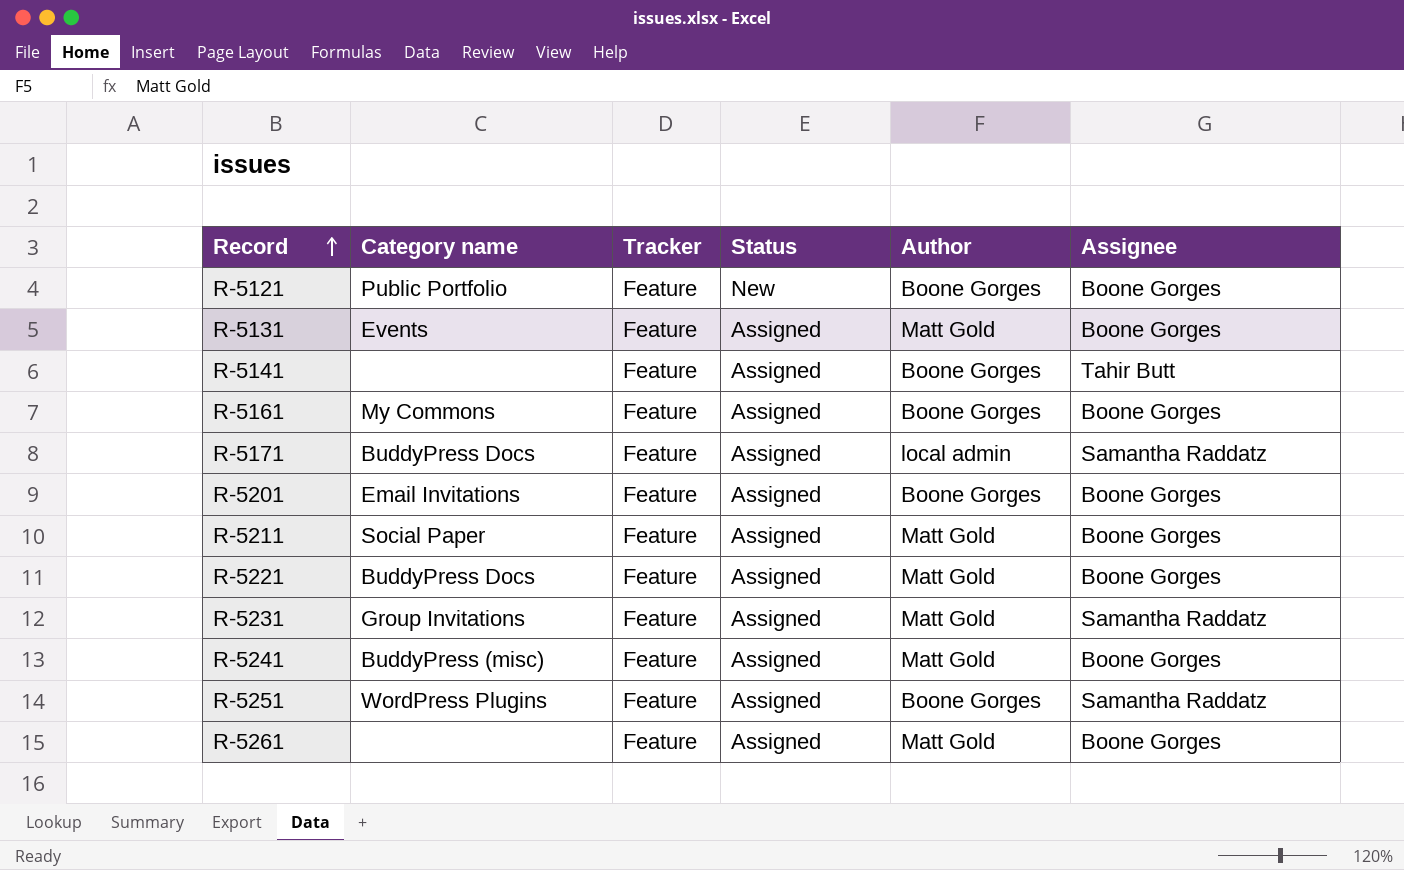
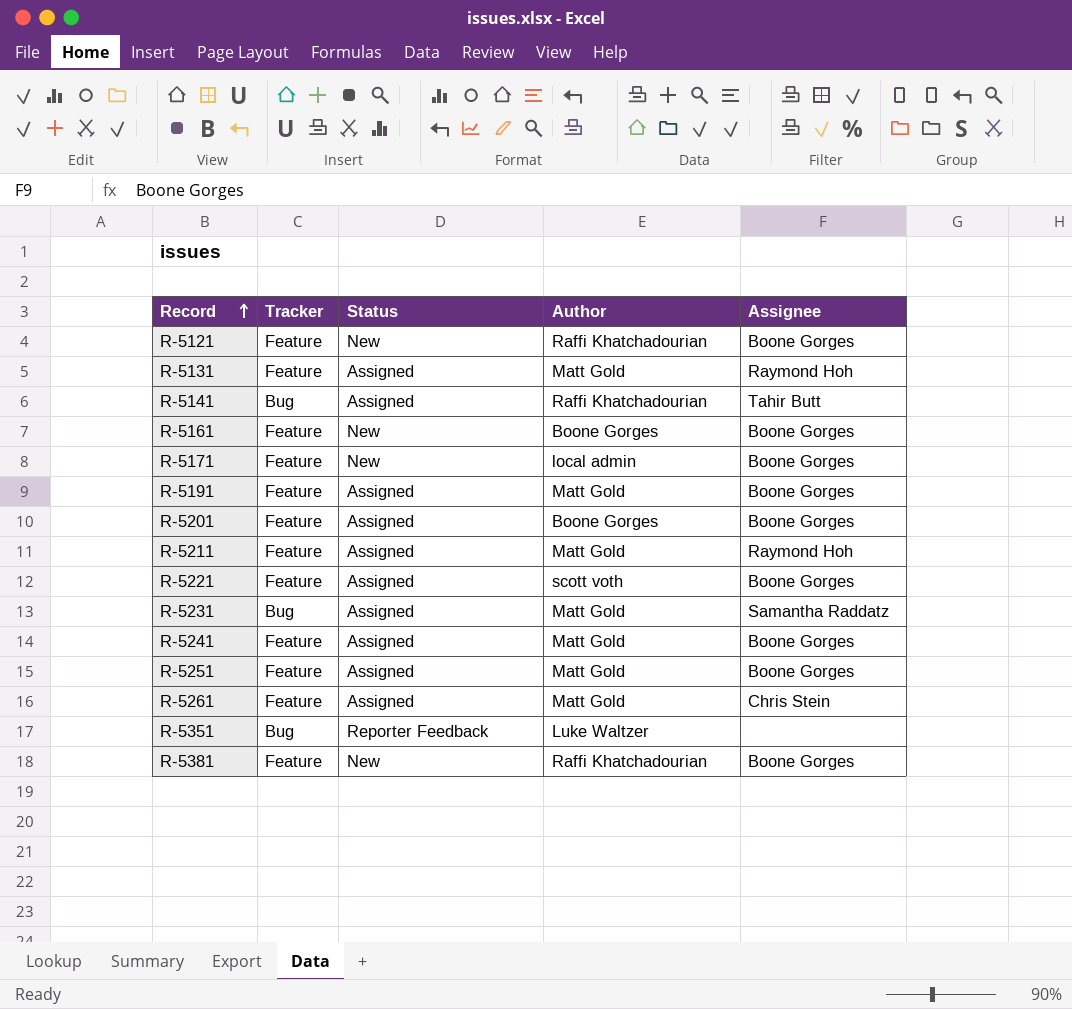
column Category name | position: 2 -> none
R-5121 | Author: Boone Gorges -> Raffi Khatchadourian
R-5131 | Assignee: Boone Gorges -> Raymond Hoh
R-5141 | Tracker: Feature -> Bug
R-5141 | Author: Boone Gorges -> Raffi Khatchadourian
R-5161 | Status: Assigned -> New
R-5171 | Status: Assigned -> New
R-5171 | Assignee: Samantha Raddatz -> Boone Gorges
row R-5191: none -> Feature | Assigned | Matt Gold | Boone Gorges
R-5211 | Assignee: Boone Gorges -> Raymond Hoh
R-5221 | Author: Matt Gold -> scott voth
R-5231 | Tracker: Feature -> Bug
R-5251 | Author: Boone Gorges -> Matt Gold
R-5251 | Assignee: Samantha Raddatz -> Boone Gorges
R-5261 | Assignee: Boone Gorges -> Chris Stein
row R-5351: none -> Bug | Reporter Feedback | Luke Waltzer | none
row R-5381: none -> Feature | New | Raffi Khatchadourian | Boone Gorges

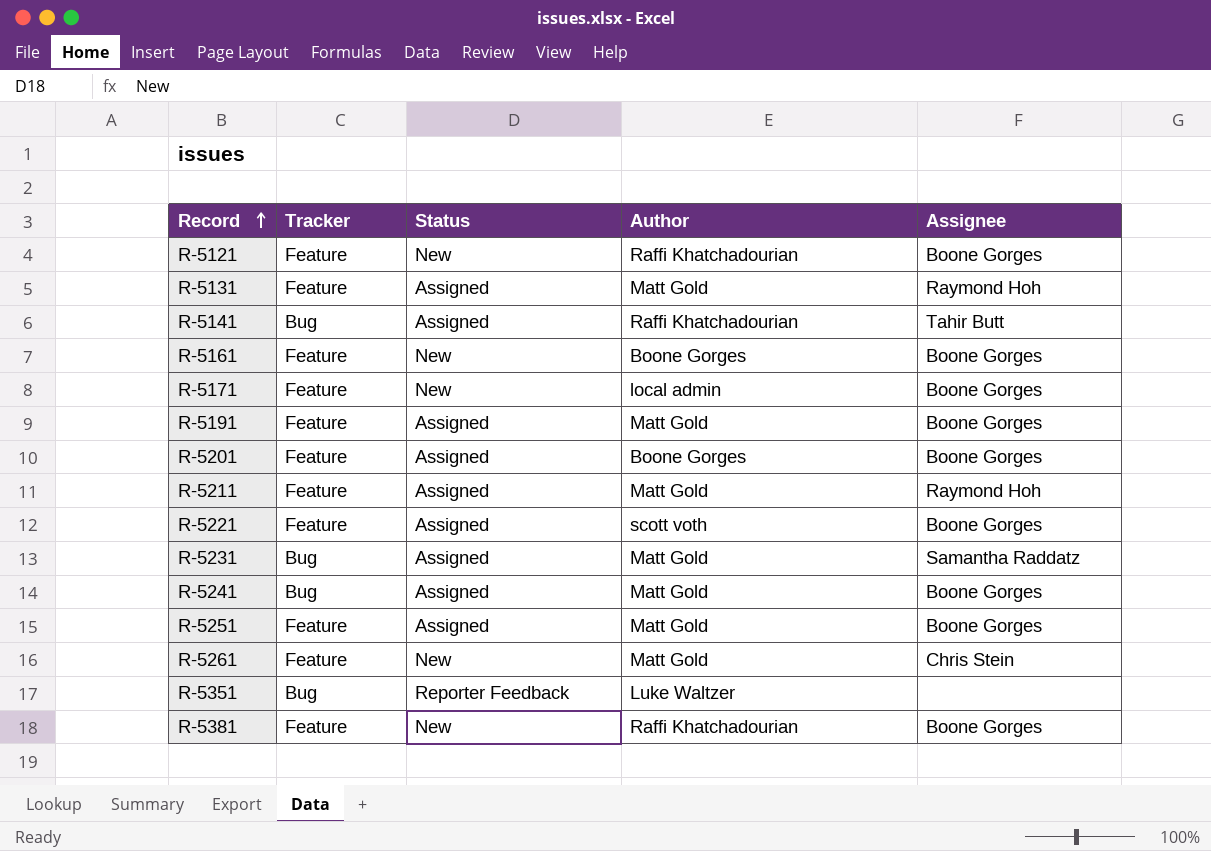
R-5241 | Tracker: Feature -> Bug
R-5261 | Status: Assigned -> New

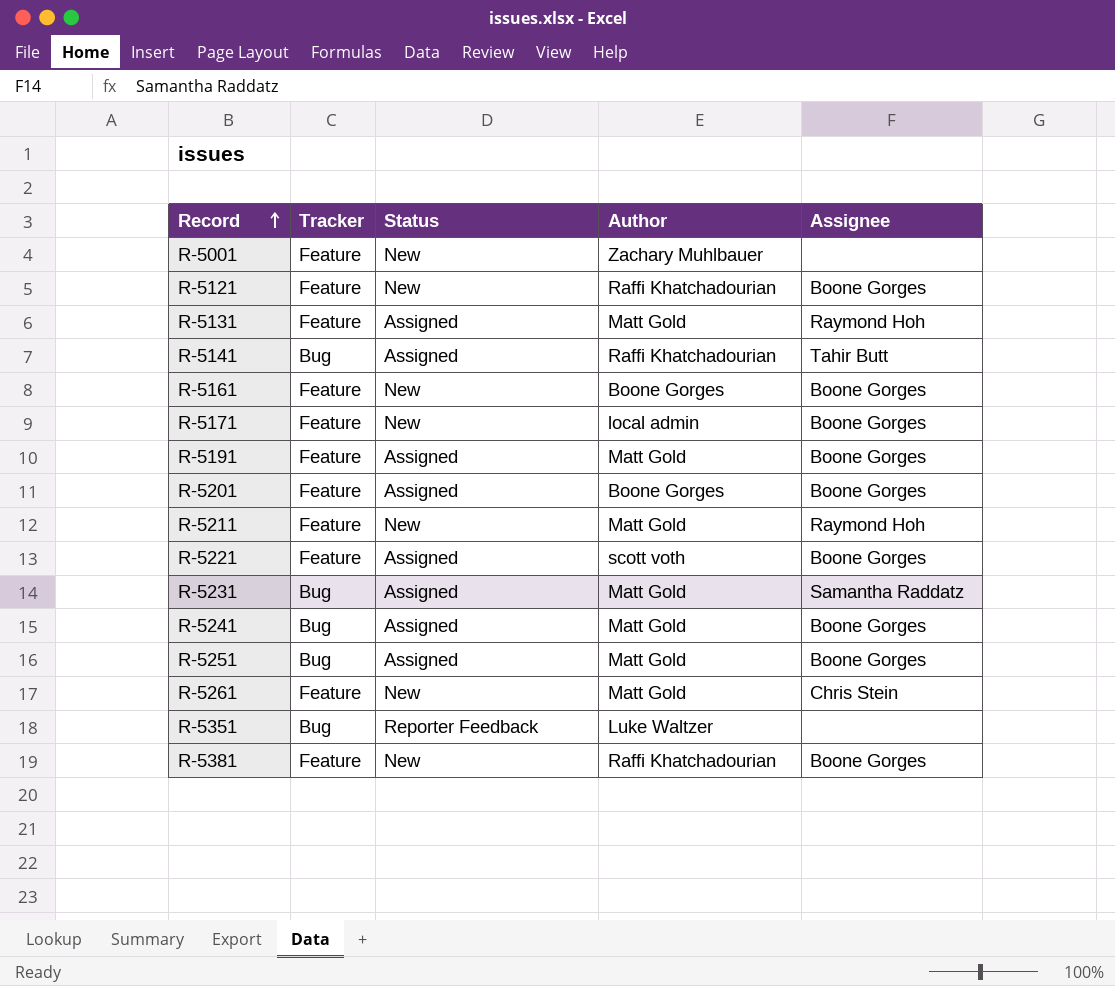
row R-5001: none -> Feature | New | Zachary Muhlbauer | none
R-5211 | Status: Assigned -> New
R-5251 | Tracker: Feature -> Bug

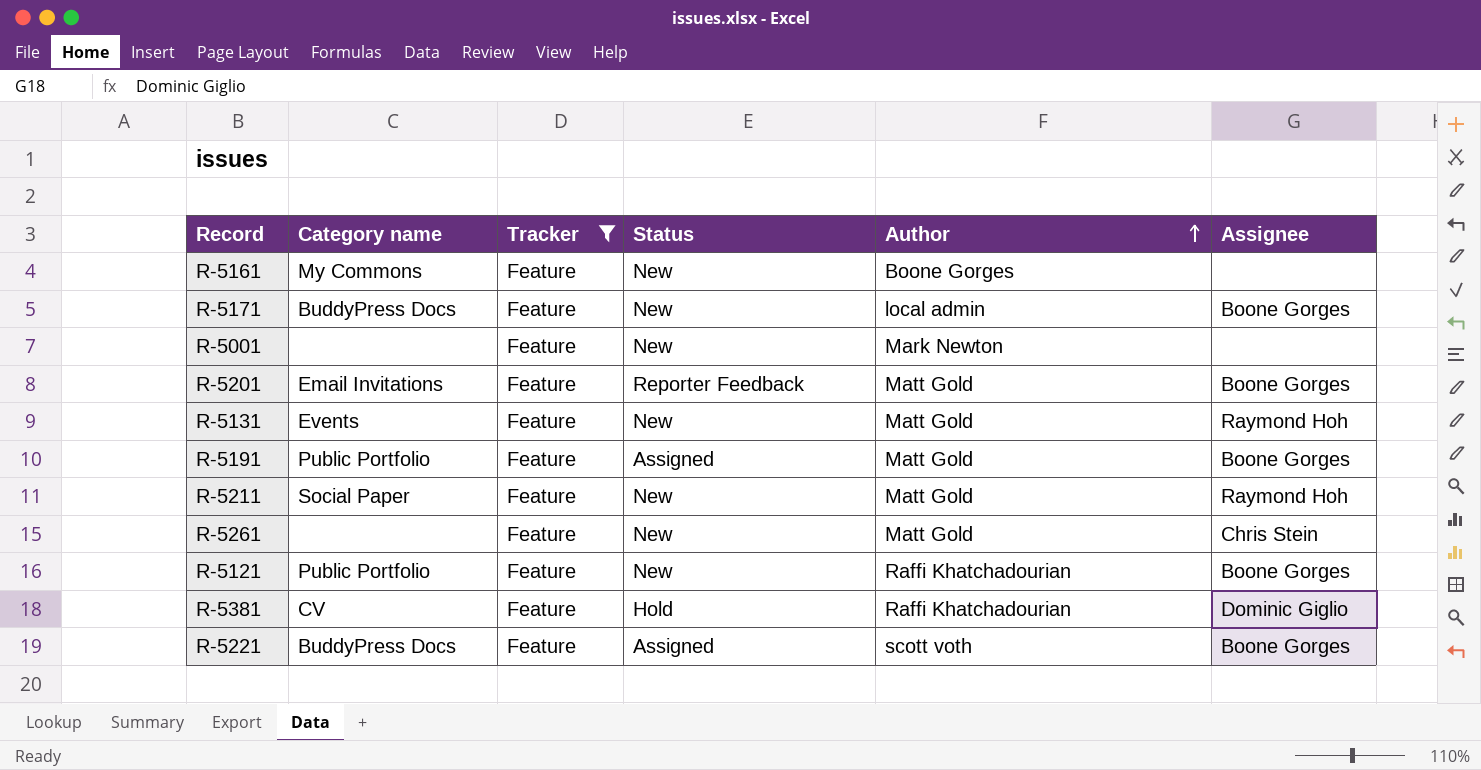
filter: none -> Tracker = Feature
row order: Record ascending -> Author ascending
column Category name | position: none -> 2
R-5161 | Assignee: Boone Gorges -> none
R-5001 | Author: Zachary Muhlbauer -> Mark Newton
R-5201 | Status: Assigned -> Reporter Feedback
R-5201 | Author: Boone Gorges -> Matt Gold
R-5131 | Status: Assigned -> New
R-5381 | Status: New -> Hold
R-5381 | Assignee: Boone Gorges -> Dominic Giglio

